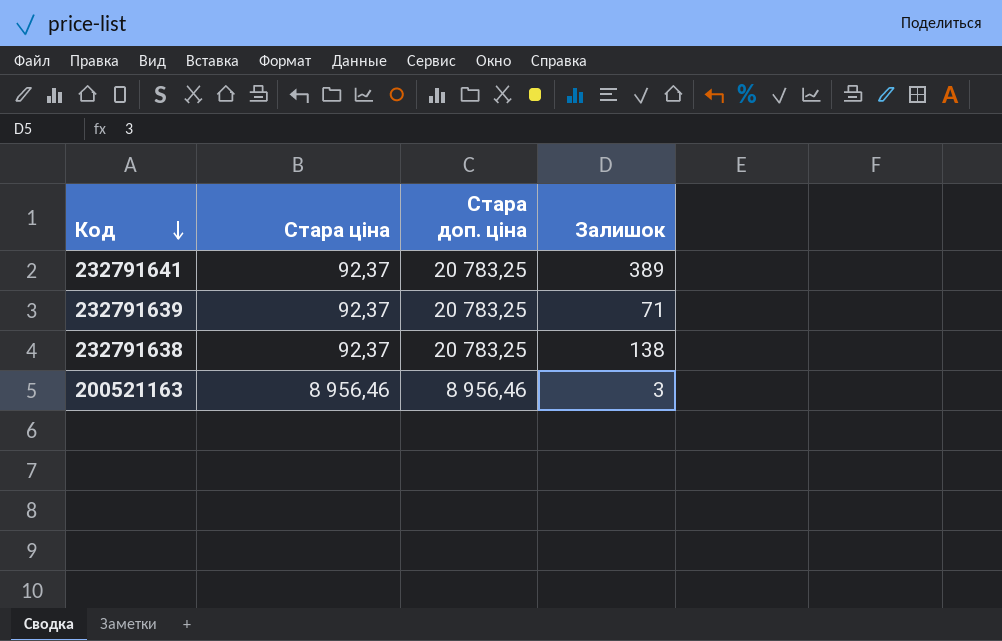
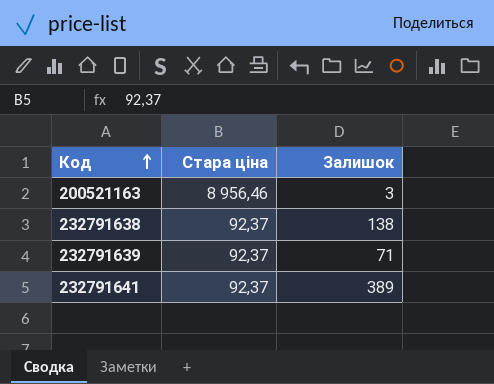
row order: Код descending -> Код ascending
column Стара доп. ціна | position: 3 -> none

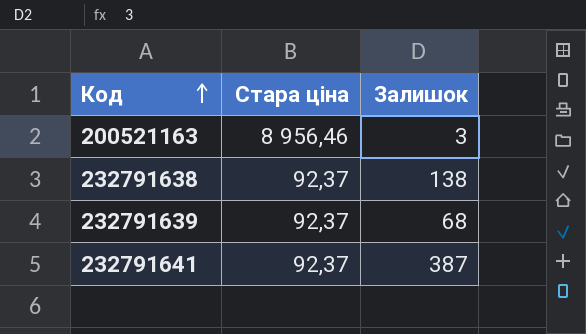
232791639 | Залишок: 71 -> 68
232791641 | Залишок: 389 -> 387

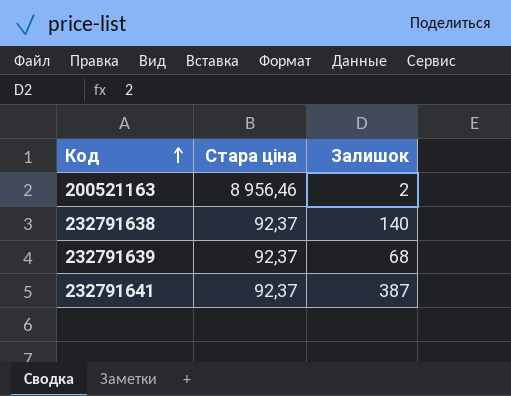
200521163 | Залишок: 3 -> 2
232791638 | Залишок: 138 -> 140

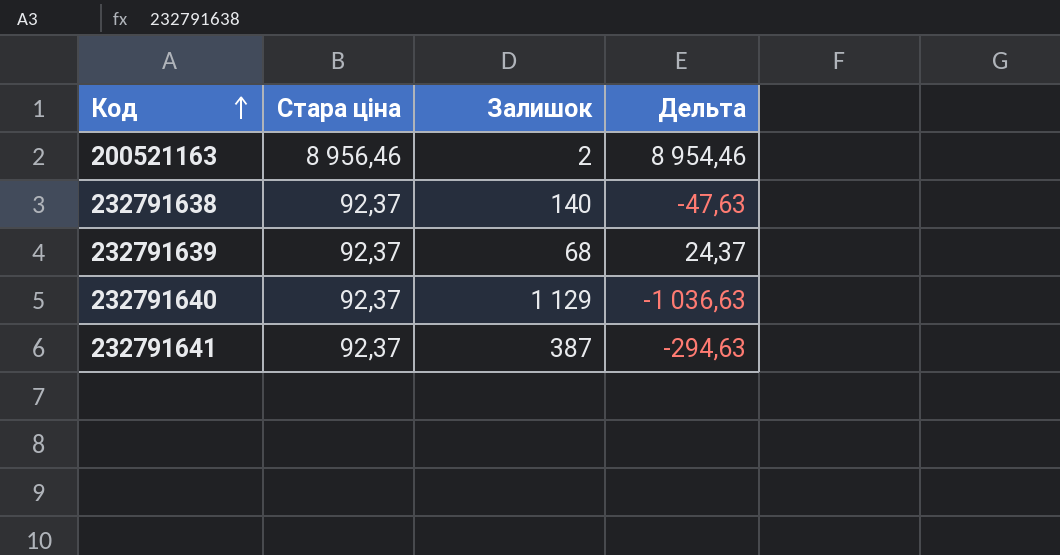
column Дельта | formula: none -> [Стара ціна] - [Залишок]
row 232791640: none -> 92,37 | 1 129 | -1 036,63

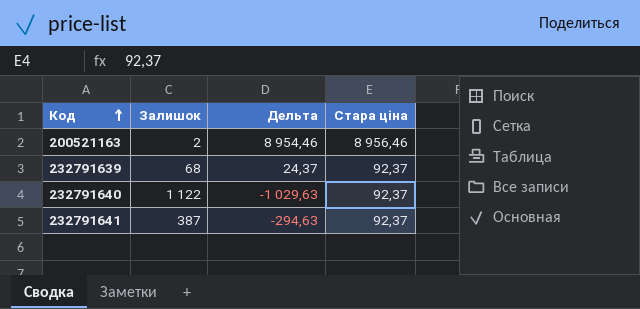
column Стара ціна | position: 2 -> 4
row 232791638: 92,37 | 140 | -47,63 -> none
232791640 | Залишок: 1 129 -> 1 122
232791640 | Дельта: -1 036,63 -> -1 029,63

